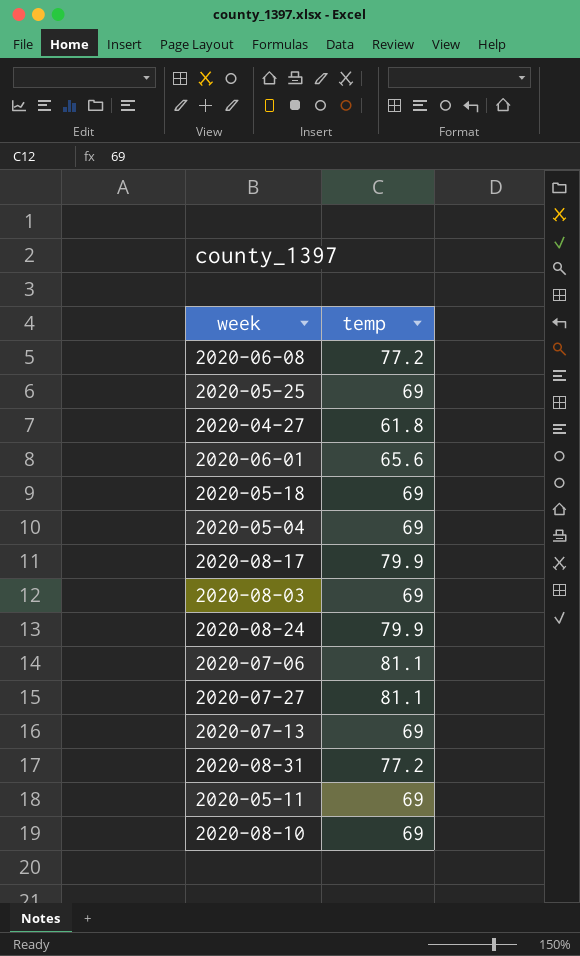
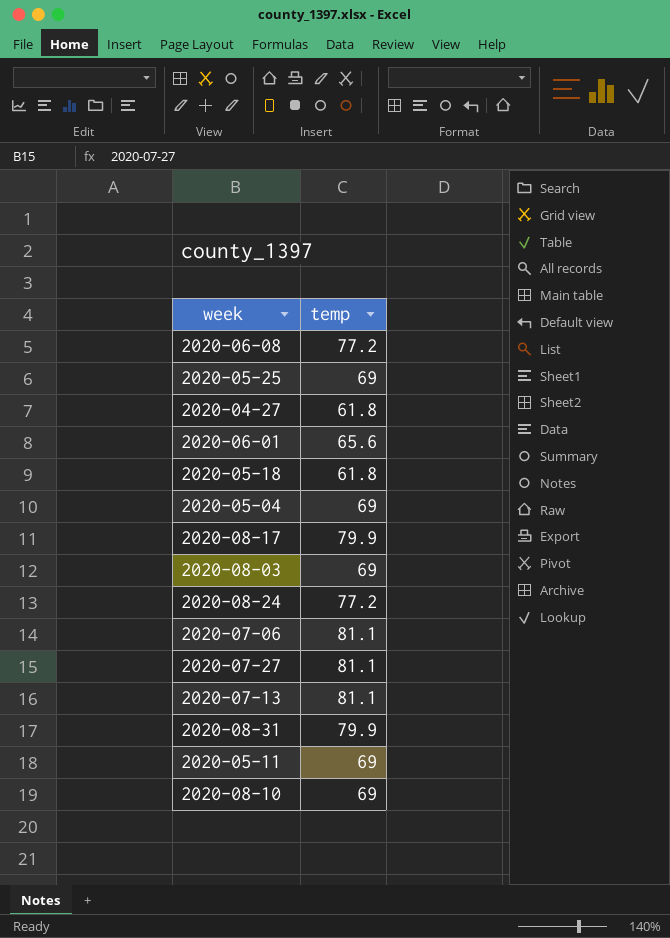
2020-05-18 | temp: 69 -> 61.8
2020-08-24 | temp: 79.9 -> 77.2
2020-07-13 | temp: 69 -> 81.1
2020-08-31 | temp: 77.2 -> 79.9

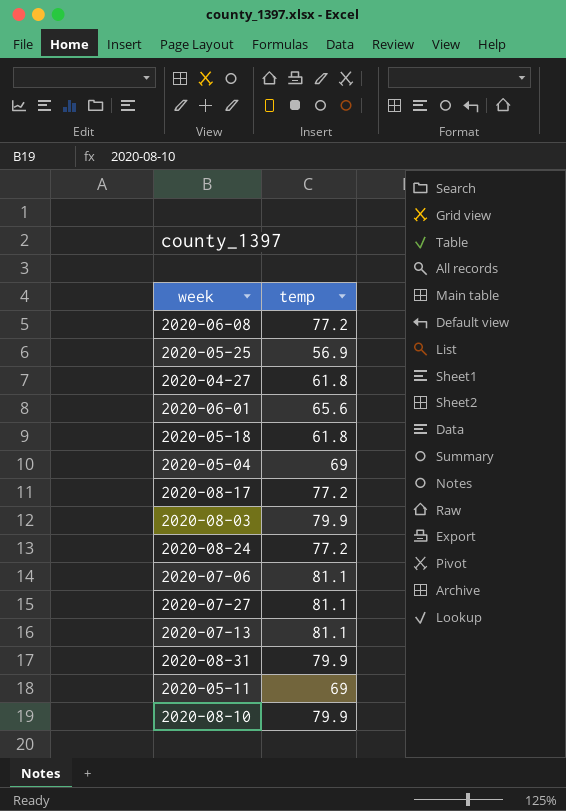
2020-05-25 | temp: 69 -> 56.9
2020-08-17 | temp: 79.9 -> 77.2
2020-08-03 | temp: 69 -> 79.9
2020-08-10 | temp: 69 -> 79.9

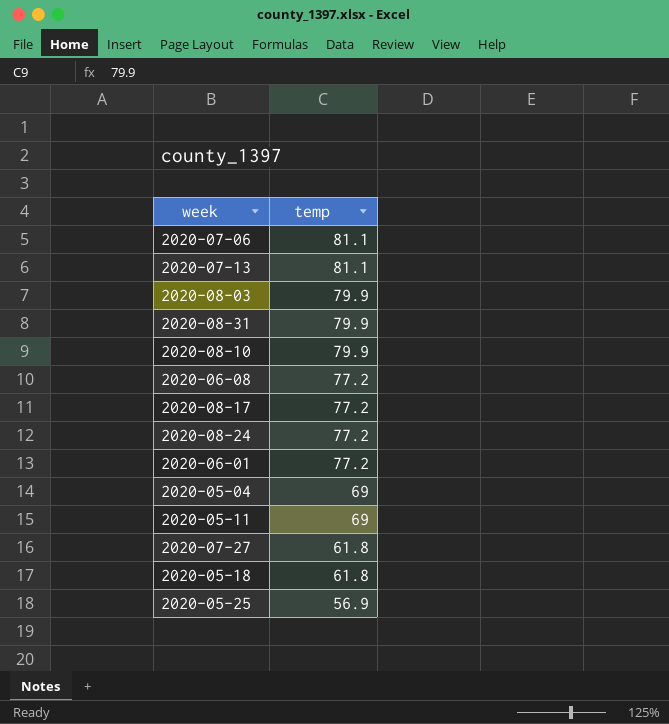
row order: none -> temp descending
row 2020-04-27: 61.8 -> none
2020-06-01 | temp: 65.6 -> 77.2
2020-07-27 | temp: 81.1 -> 61.8

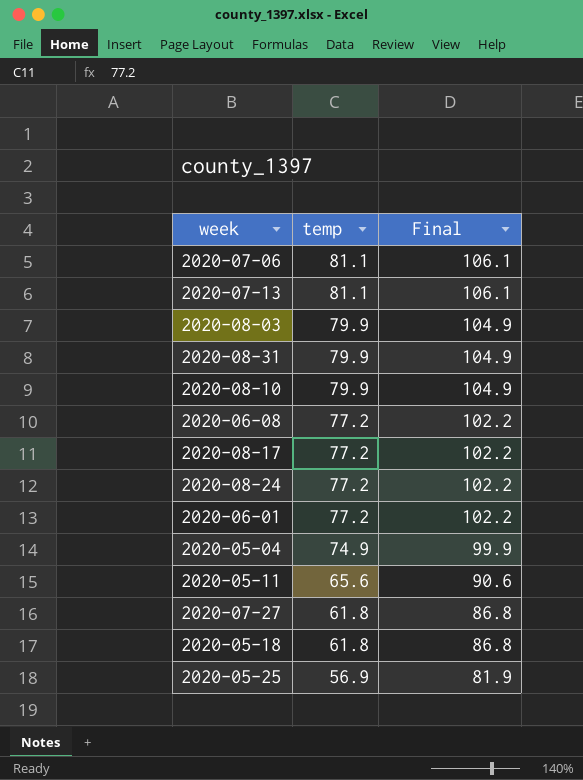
column Final | formula: none -> [temp] + 25
2020-05-04 | temp: 69 -> 74.9
2020-05-11 | temp: 69 -> 65.6

